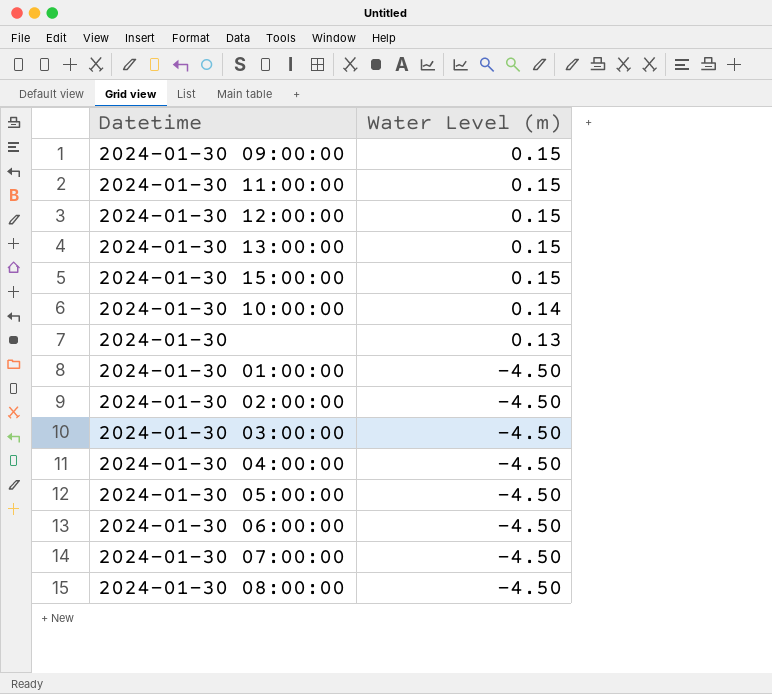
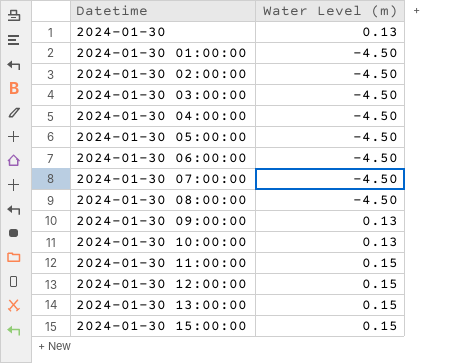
row order: Water Level (m) descending -> Datetime ascending
2024-01-30 09:00:00 | Water Level (m): 0.15 -> 0.13
2024-01-30 10:00:00 | Water Level (m): 0.14 -> 0.13

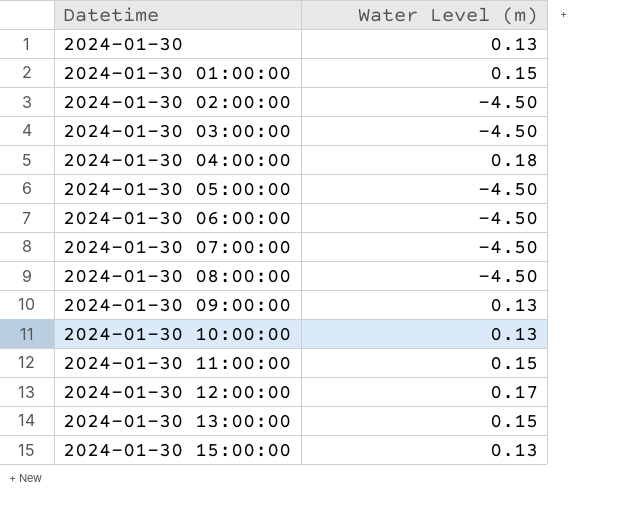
2024-01-30 01:00:00 | Water Level (m): -4.50 -> 0.15
2024-01-30 04:00:00 | Water Level (m): -4.50 -> 0.18
2024-01-30 12:00:00 | Water Level (m): 0.15 -> 0.17
2024-01-30 15:00:00 | Water Level (m): 0.15 -> 0.13

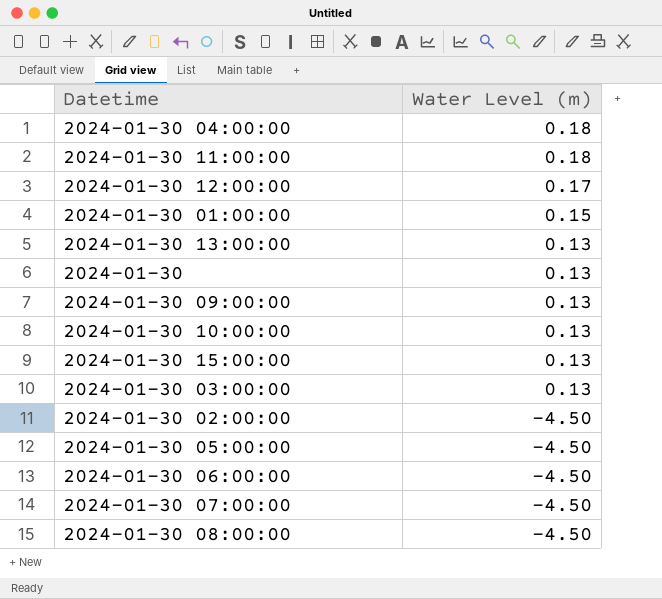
row order: Datetime ascending -> Water Level (m) descending
2024-01-30 11:00:00 | Water Level (m): 0.15 -> 0.18
2024-01-30 13:00:00 | Water Level (m): 0.15 -> 0.13
2024-01-30 03:00:00 | Water Level (m): -4.50 -> 0.13

